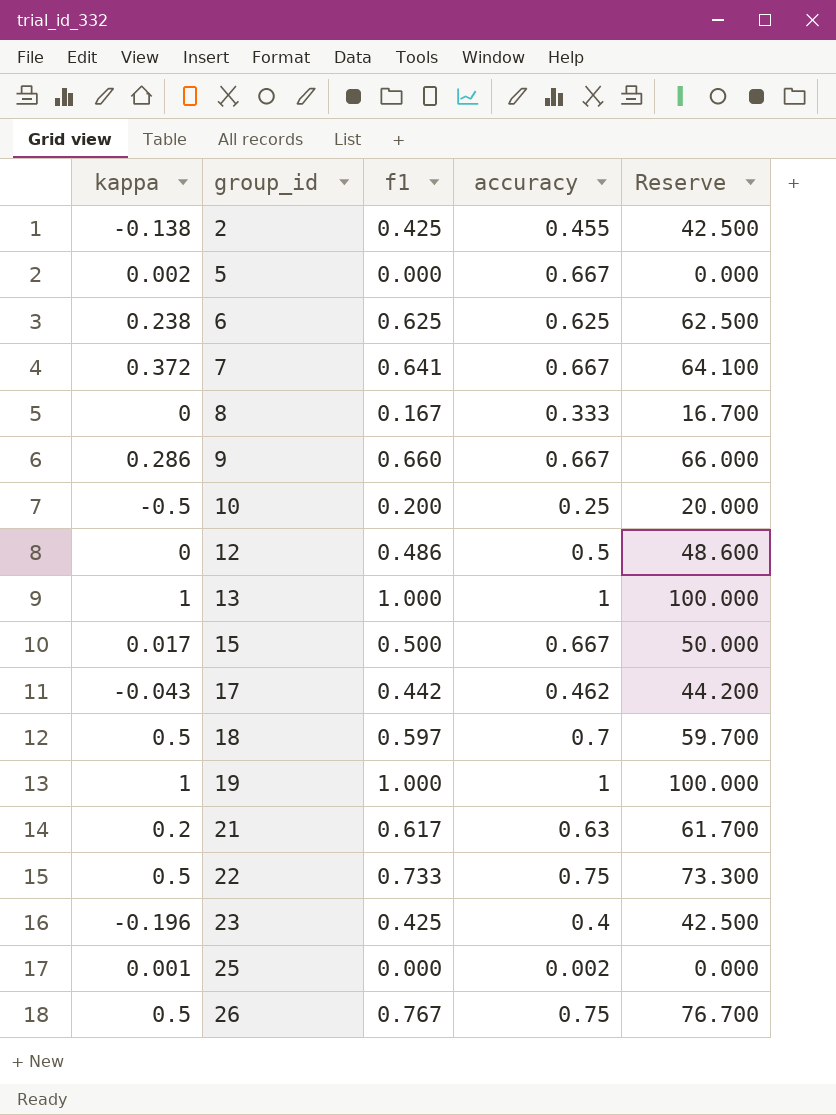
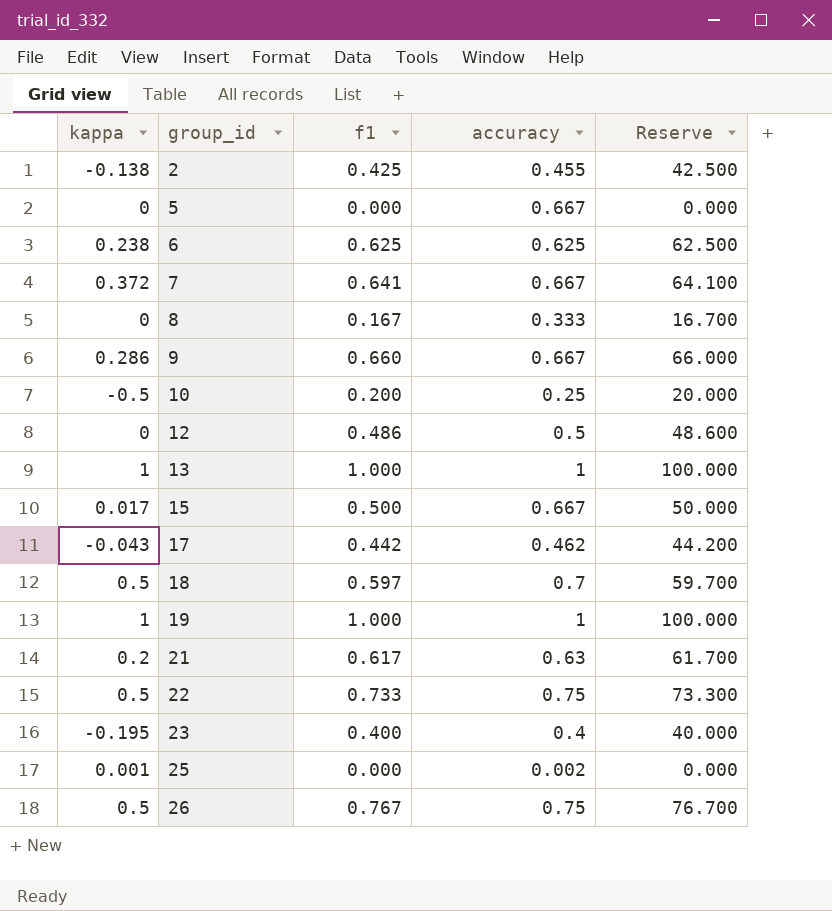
5 | kappa: 0.002 -> 0
23 | kappa: -0.196 -> -0.195
23 | f1: 0.425 -> 0.400
23 | Reserve: 42.500 -> 40.000

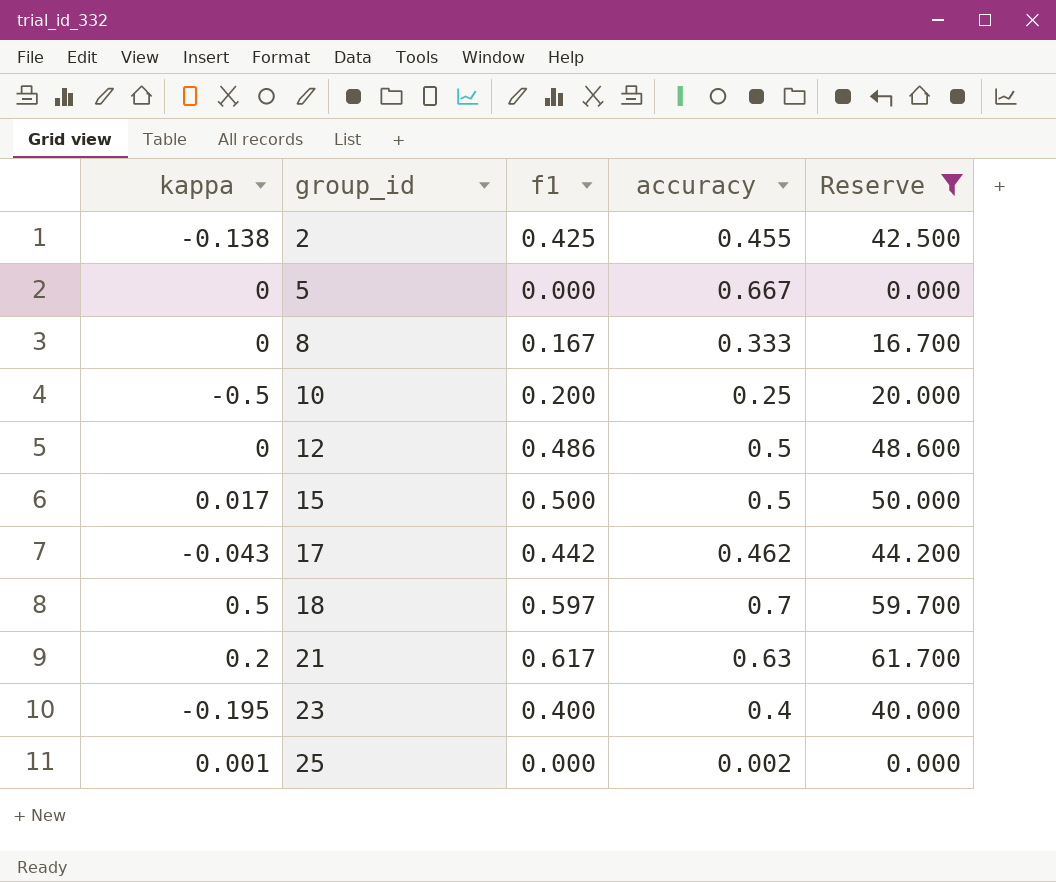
filter: none -> Reserve <= 61.700
15 | accuracy: 0.667 -> 0.5

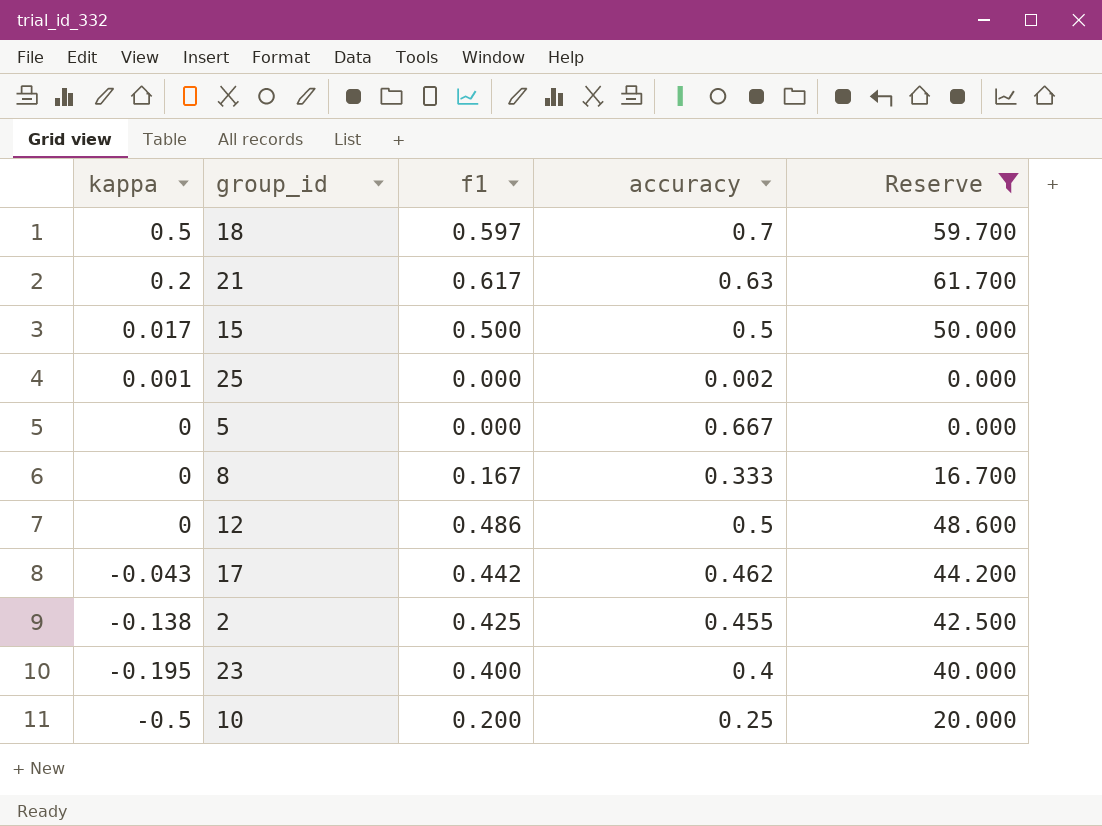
row order: group_id ascending -> kappa descending

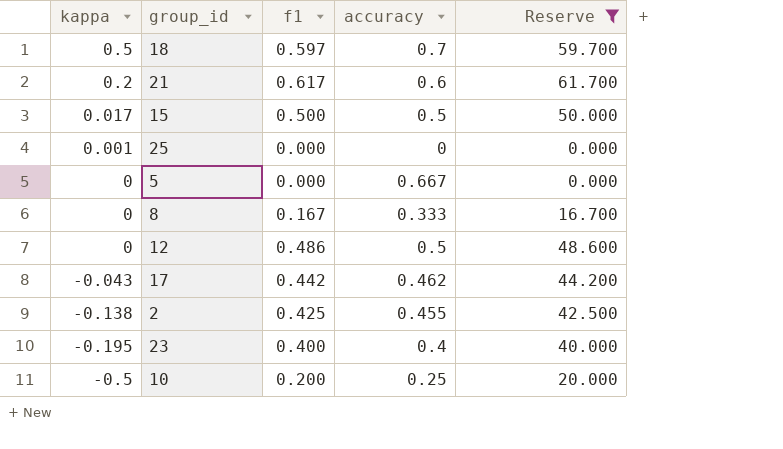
21 | accuracy: 0.63 -> 0.6
25 | accuracy: 0.002 -> 0

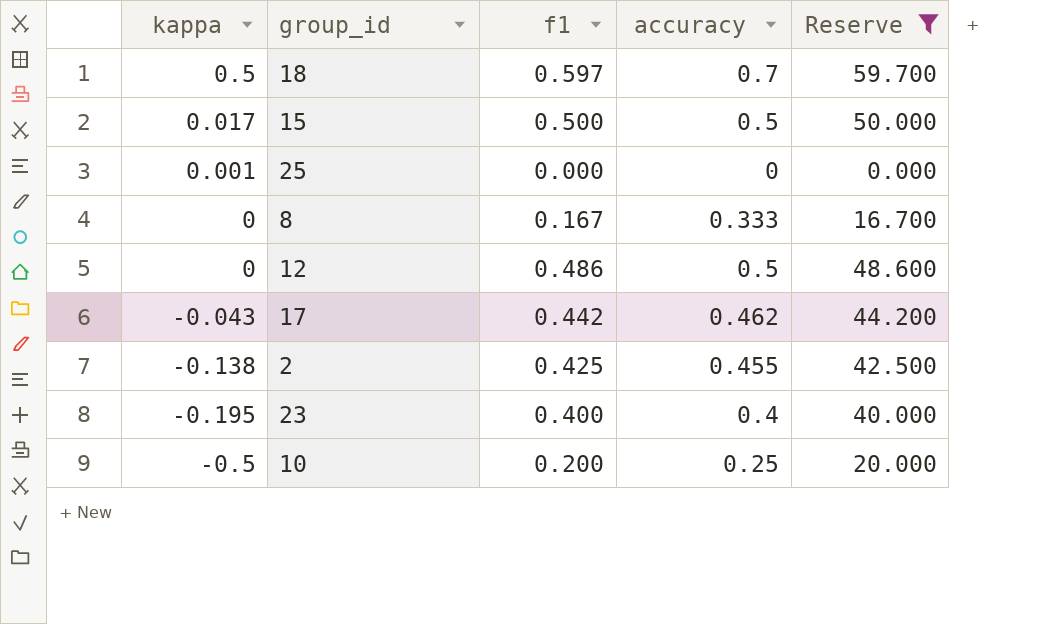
row 21: 0.2 | 0.617 | 0.6 | 61.700 -> none
row 5: 0 | 0.000 | 0.667 | 0.000 -> none

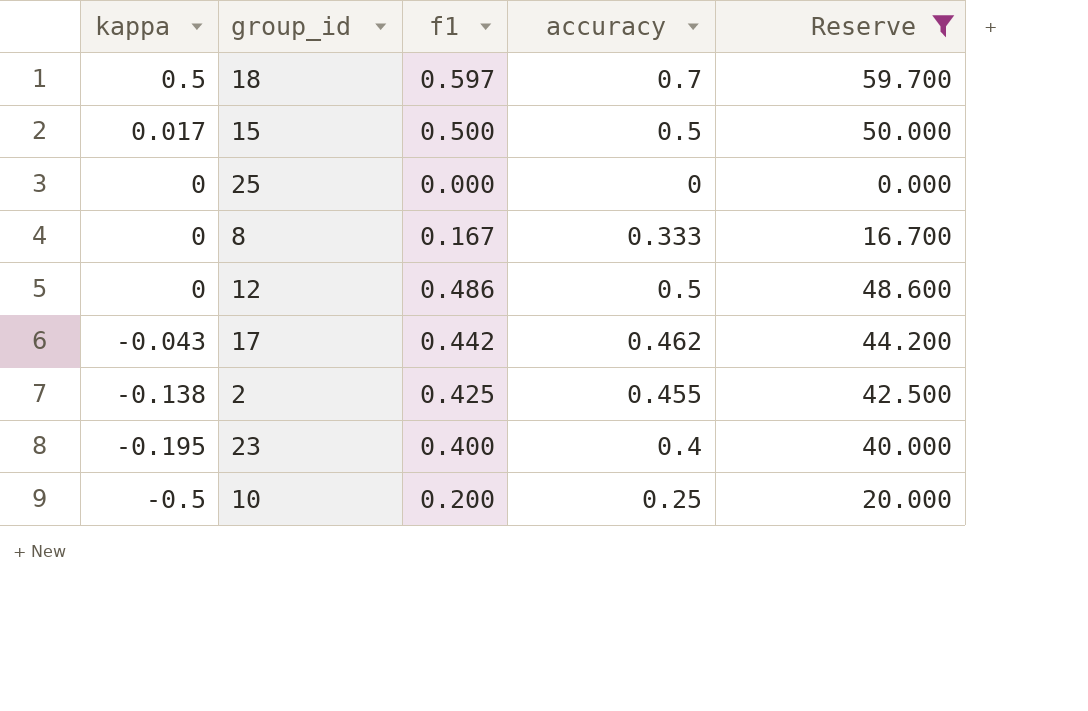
25 | kappa: 0.001 -> 0

